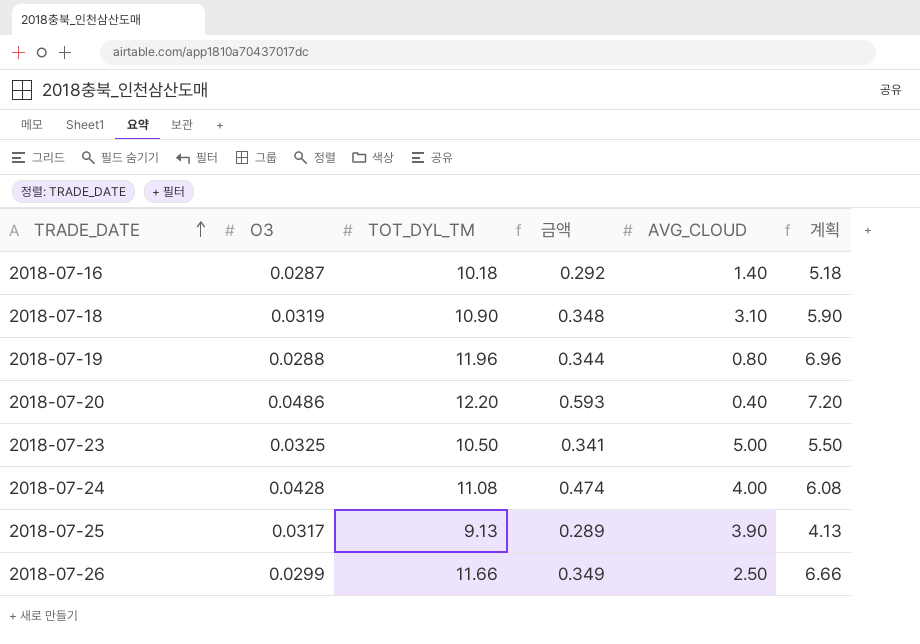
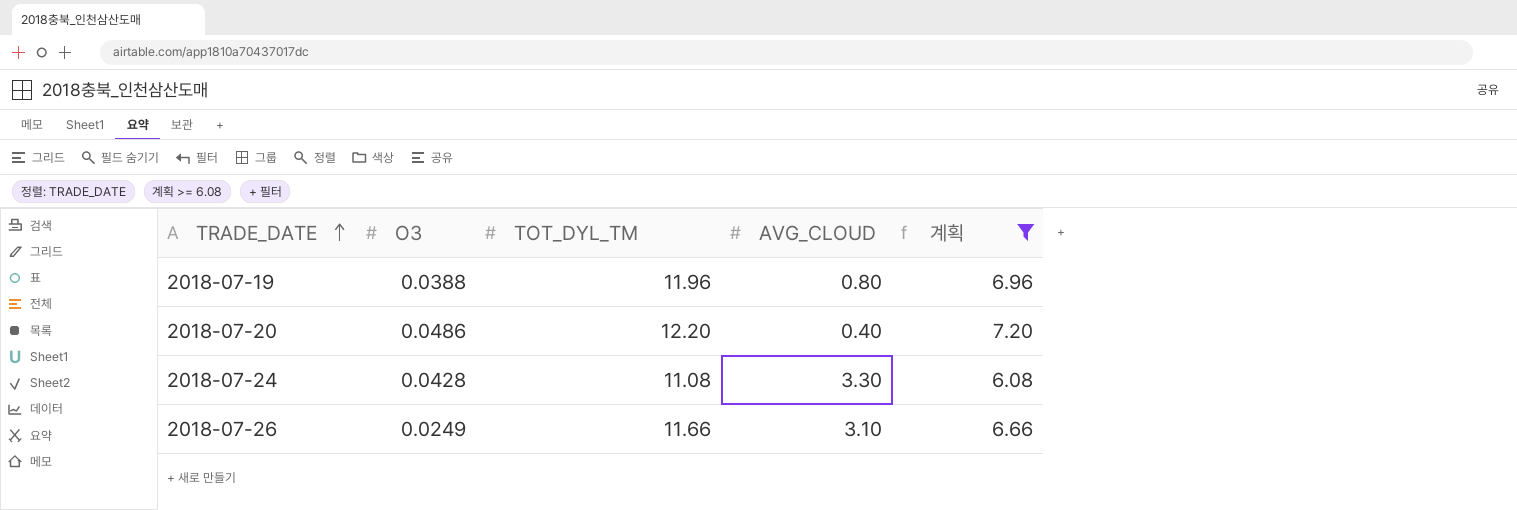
filter: none -> 계획 >= 6.08
column 금액 | formula: [O3] * [TOT_DYL_TM] -> none
2018-07-19 | O3: 0.0288 -> 0.0388
2018-07-24 | AVG_CLOUD: 4.00 -> 3.30
2018-07-26 | O3: 0.0299 -> 0.0249
2018-07-26 | AVG_CLOUD: 2.50 -> 3.10

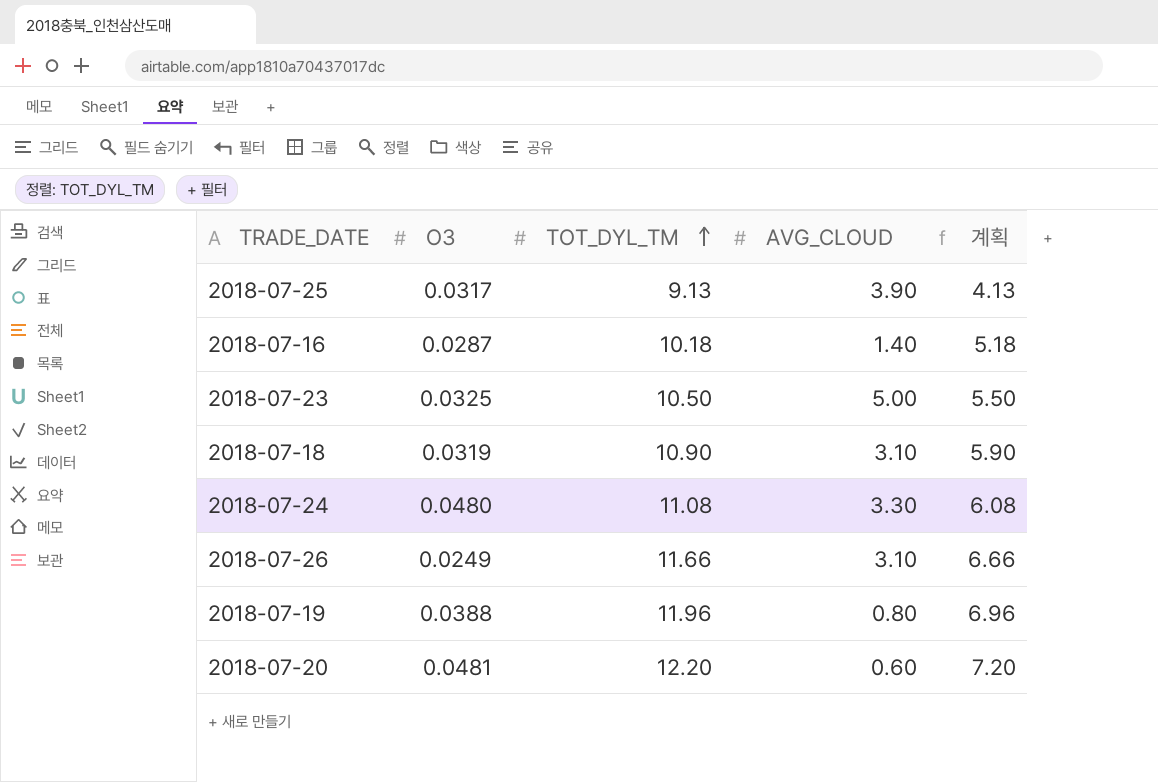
filter: 계획 >= 6.08 -> none
row order: TRADE_DATE ascending -> TOT_DYL_TM ascending
2018-07-24 | O3: 0.0428 -> 0.0480
2018-07-20 | O3: 0.0486 -> 0.0481
2018-07-20 | AVG_CLOUD: 0.40 -> 0.60

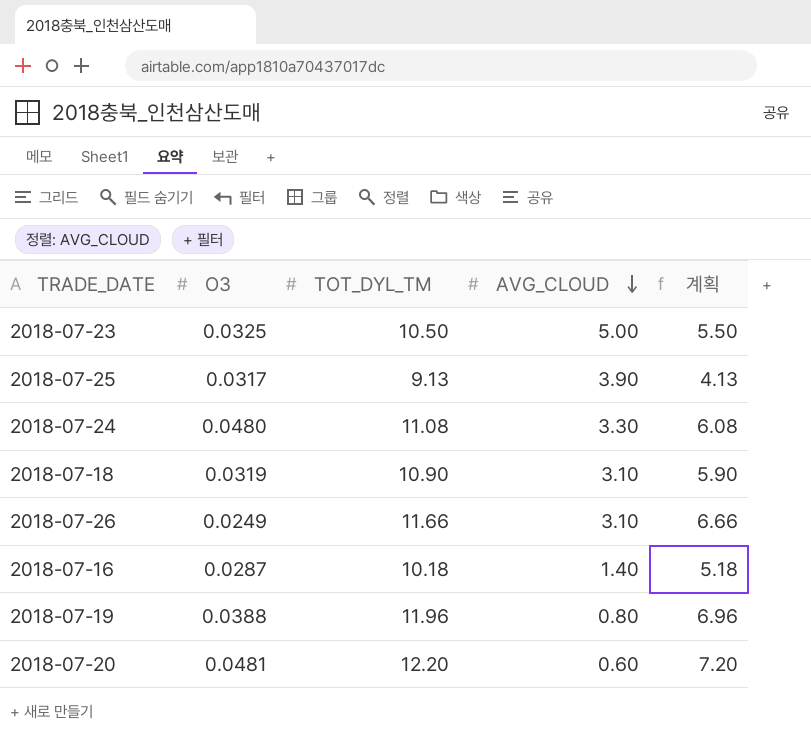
row order: TOT_DYL_TM ascending -> AVG_CLOUD descending

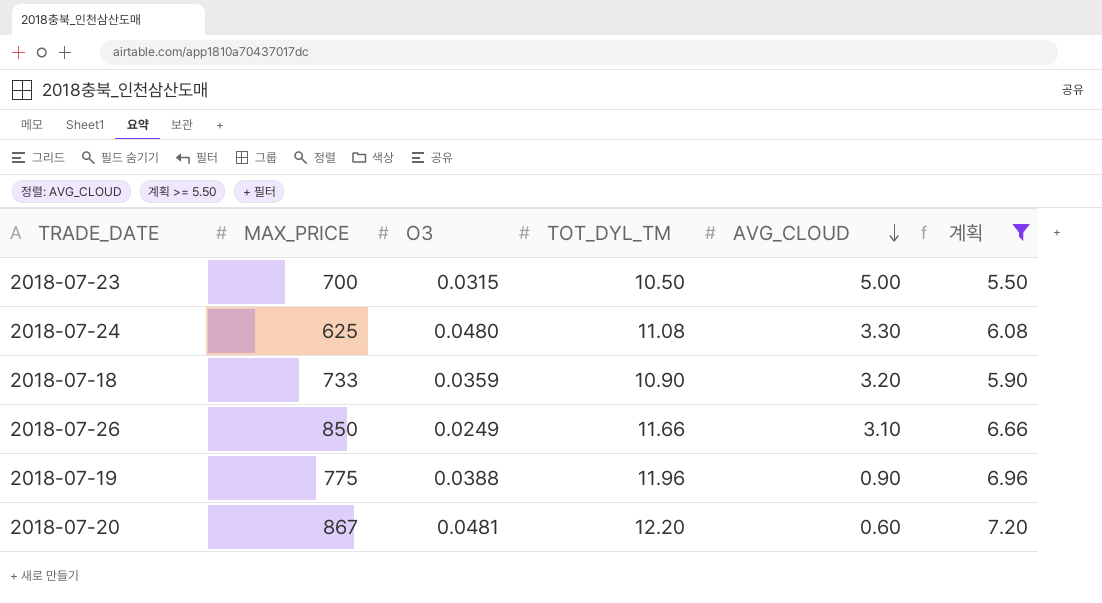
filter: none -> 계획 >= 5.50
column MAX_PRICE | position: none -> 2
2018-07-23 | O3: 0.0325 -> 0.0315
2018-07-18 | O3: 0.0319 -> 0.0359
2018-07-18 | AVG_CLOUD: 3.10 -> 3.20
2018-07-19 | AVG_CLOUD: 0.80 -> 0.90

